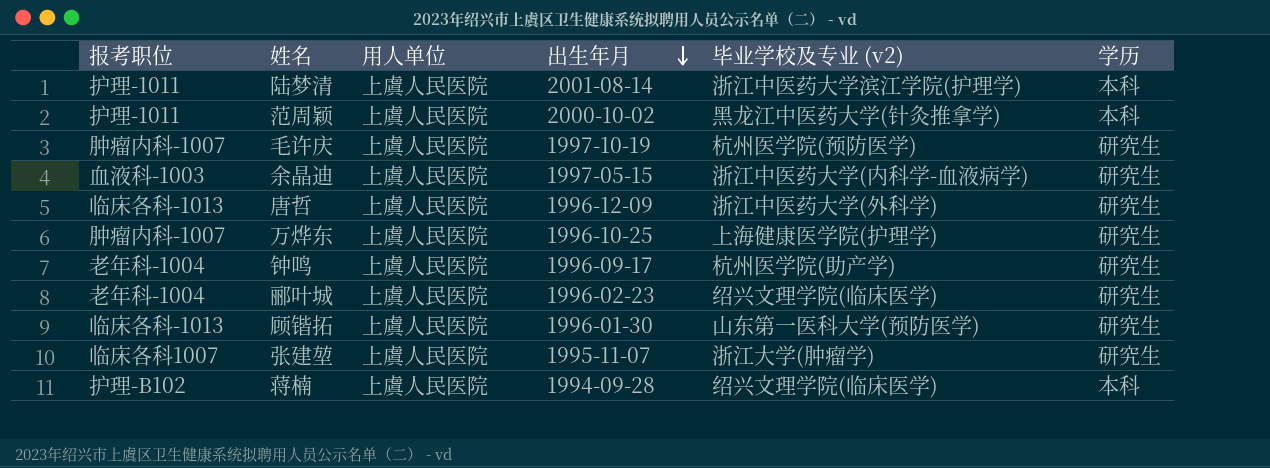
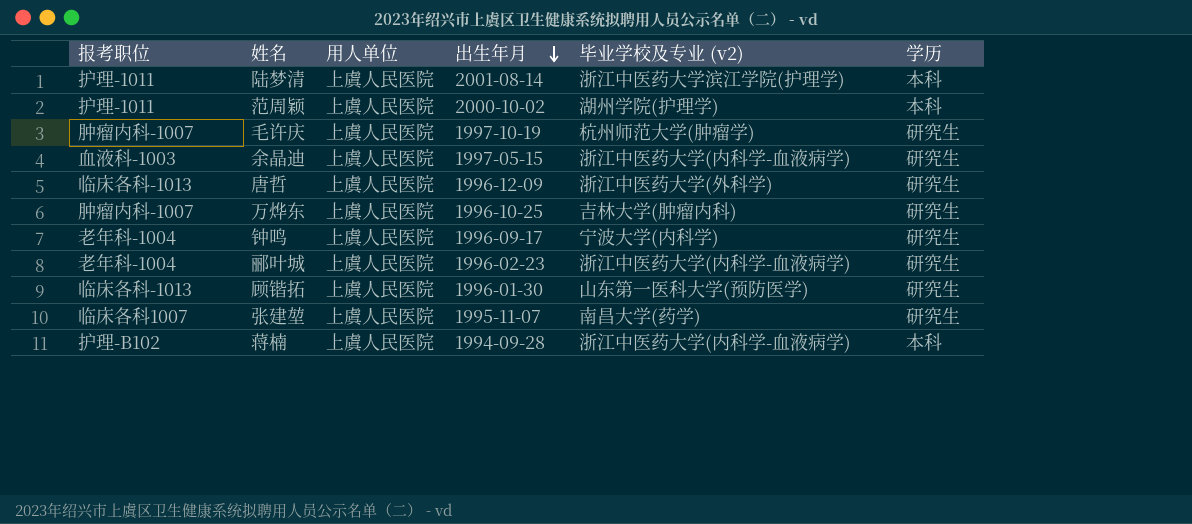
范周颖 | 毕业学校及专业 (v2): 黑龙江中医药大学(针灸推拿学) -> 湖州学院(护理学)
毛许庆 | 毕业学校及专业 (v2): 杭州医学院(预防医学) -> 杭州师范大学(肿瘤学)
万烨东 | 毕业学校及专业 (v2): 上海健康医学院(护理学) -> 吉林大学(肿瘤内科)
钟鸣 | 毕业学校及专业 (v2): 杭州医学院(助产学) -> 宁波大学(内科学)
郦叶城 | 毕业学校及专业 (v2): 绍兴文理学院(临床医学) -> 浙江中医药大学(内科学-血液病学)
张建堃 | 毕业学校及专业 (v2): 浙江大学(肿瘤学) -> 南昌大学(药学)
蒋楠 | 毕业学校及专业 (v2): 绍兴文理学院(临床医学) -> 浙江中医药大学(内科学-血液病学)

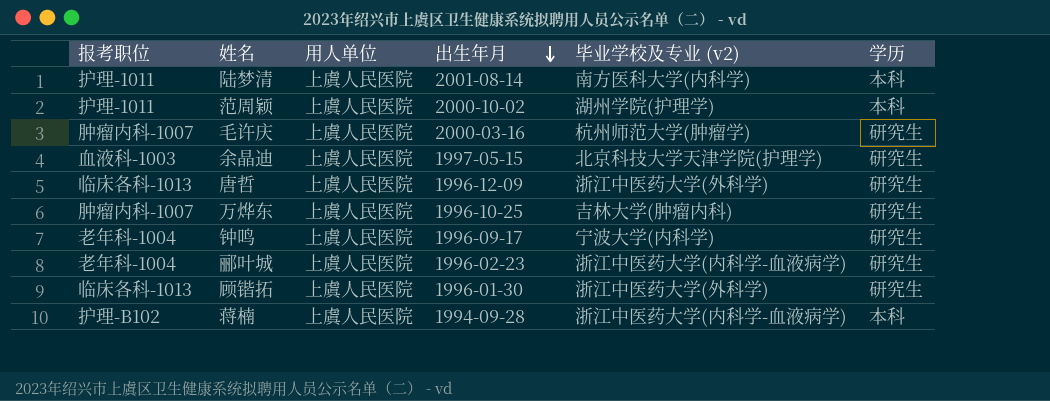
row 张建堃: 临床各科1007 | 上虞人民医院 | 1995-11-07 | 南昌大学(药学) | 研究生 -> none
陆梦清 | 毕业学校及专业 (v2): 浙江中医药大学滨江学院(护理学) -> 南方医科大学(内科学)
毛许庆 | 出生年月: 1997-10-19 -> 2000-03-16
余晶迪 | 毕业学校及专业 (v2): 浙江中医药大学(内科学-血液病学) -> 北京科技大学天津学院(护理学)
顾锴拓 | 毕业学校及专业 (v2): 山东第一医科大学(预防医学) -> 浙江中医药大学(外科学)

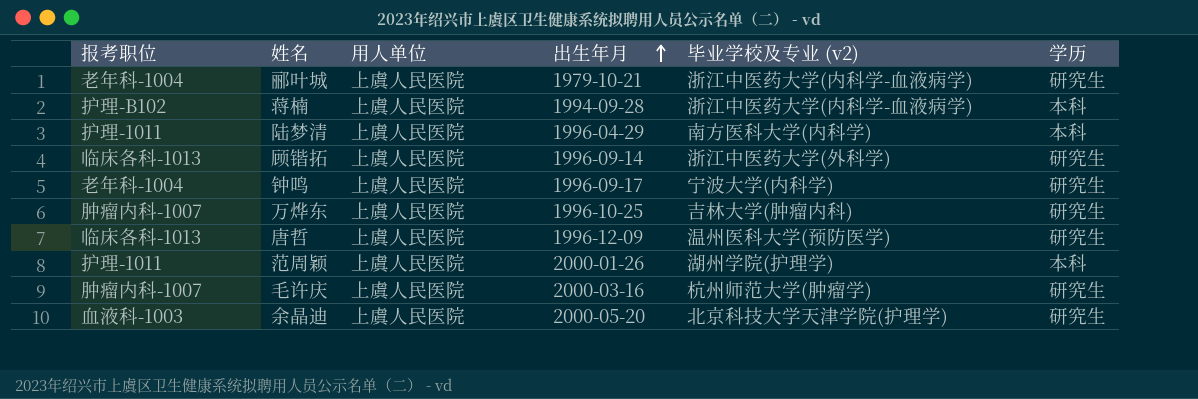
row order: 出生年月 descending -> 出生年月 ascending
郦叶城 | 出生年月: 1996-02-23 -> 1979-10-21
陆梦清 | 出生年月: 2001-08-14 -> 1996-04-29
顾锴拓 | 出生年月: 1996-01-30 -> 1996-09-14
唐哲 | 毕业学校及专业 (v2): 浙江中医药大学(外科学) -> 温州医科大学(预防医学)
范周颖 | 出生年月: 2000-10-02 -> 2000-01-26
余晶迪 | 出生年月: 1997-05-15 -> 2000-05-20

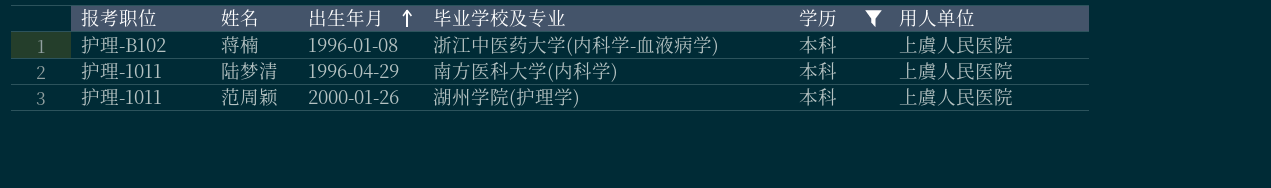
filter: none -> 学历 = 本科
column name: 毕业学校及专业 (v2) -> 毕业学校及专业
column 用人单位 | position: 3 -> 6
蒋楠 | 出生年月: 1994-09-28 -> 1996-01-08

